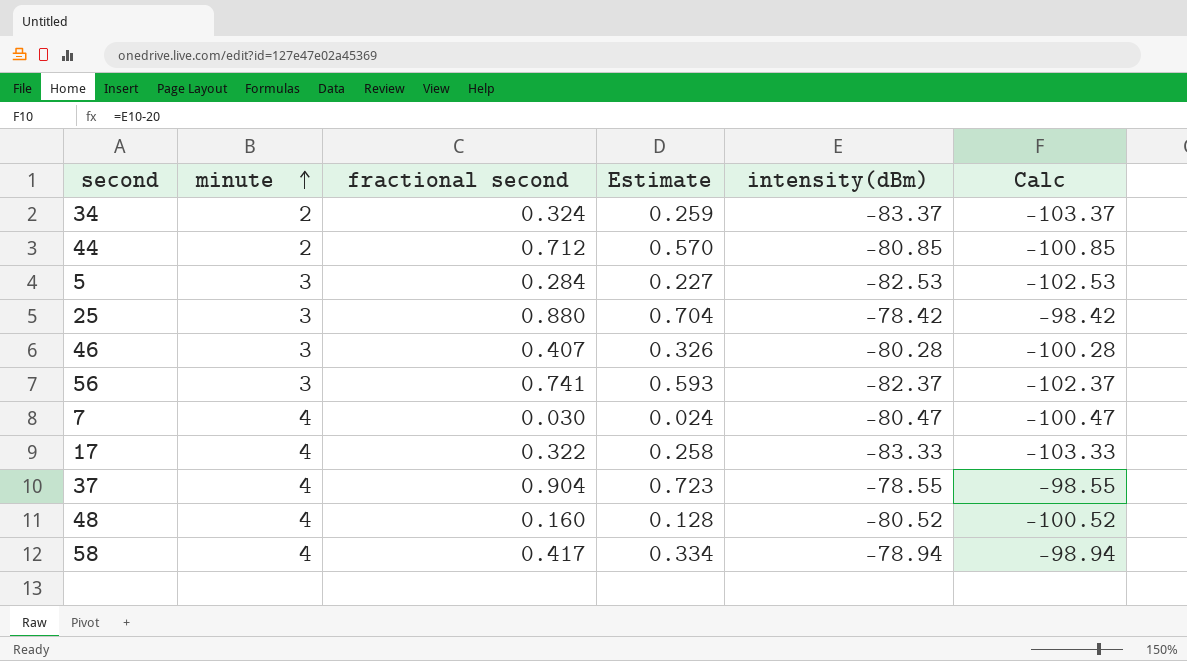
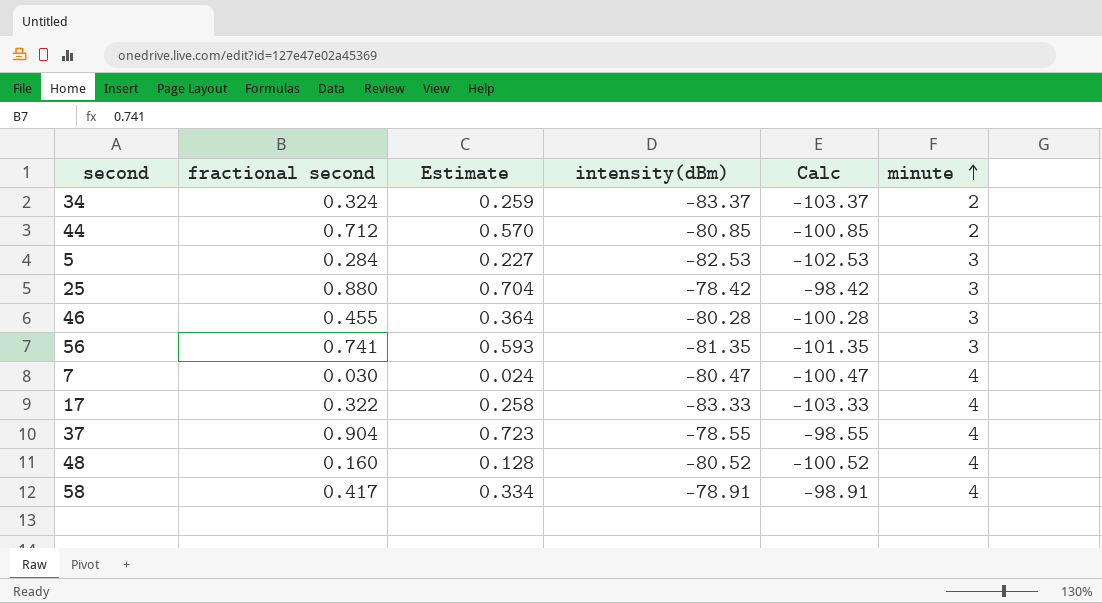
column minute | position: 2 -> 6
46 | fractional second: 0.407 -> 0.455
46 | Estimate: 0.326 -> 0.364
56 | intensity(dBm): -82.37 -> -81.35
56 | Calc: -102.37 -> -101.35
58 | intensity(dBm): -78.94 -> -78.91
58 | Calc: -98.94 -> -98.91

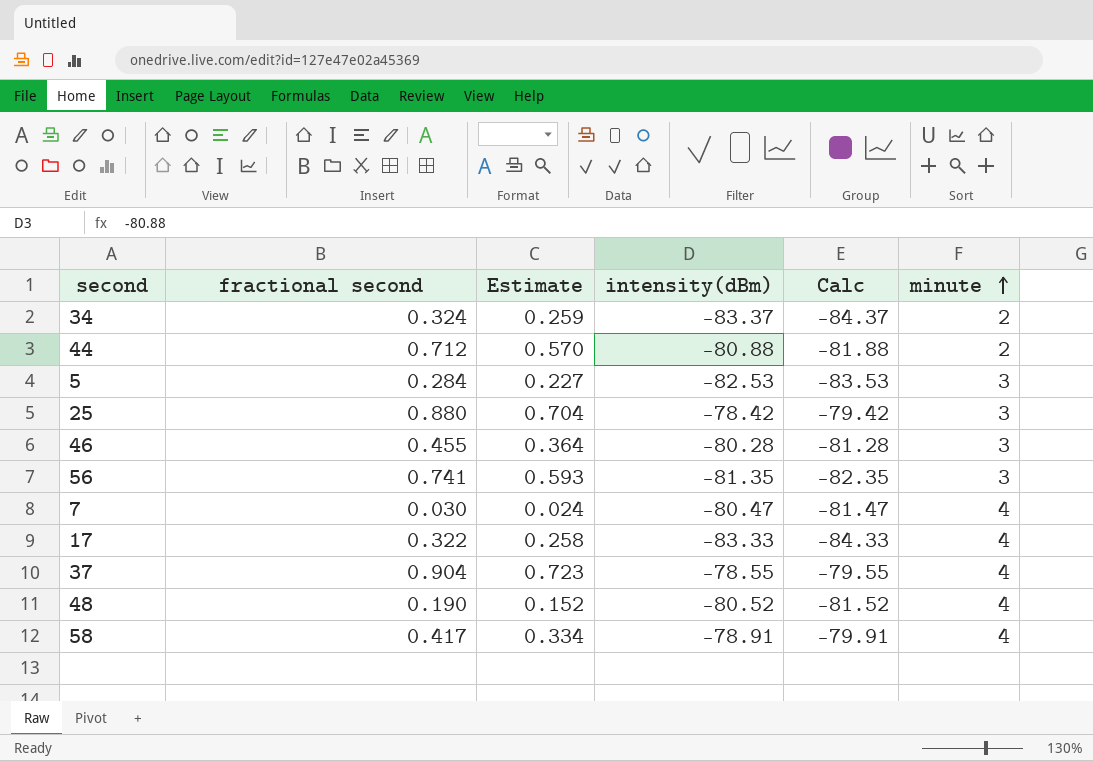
column Calc | formula: [intensity(dBm)] - 20 -> [intensity(dBm)] - 1
44 | intensity(dBm): -80.85 -> -80.88
48 | fractional second: 0.160 -> 0.190
48 | Estimate: 0.128 -> 0.152

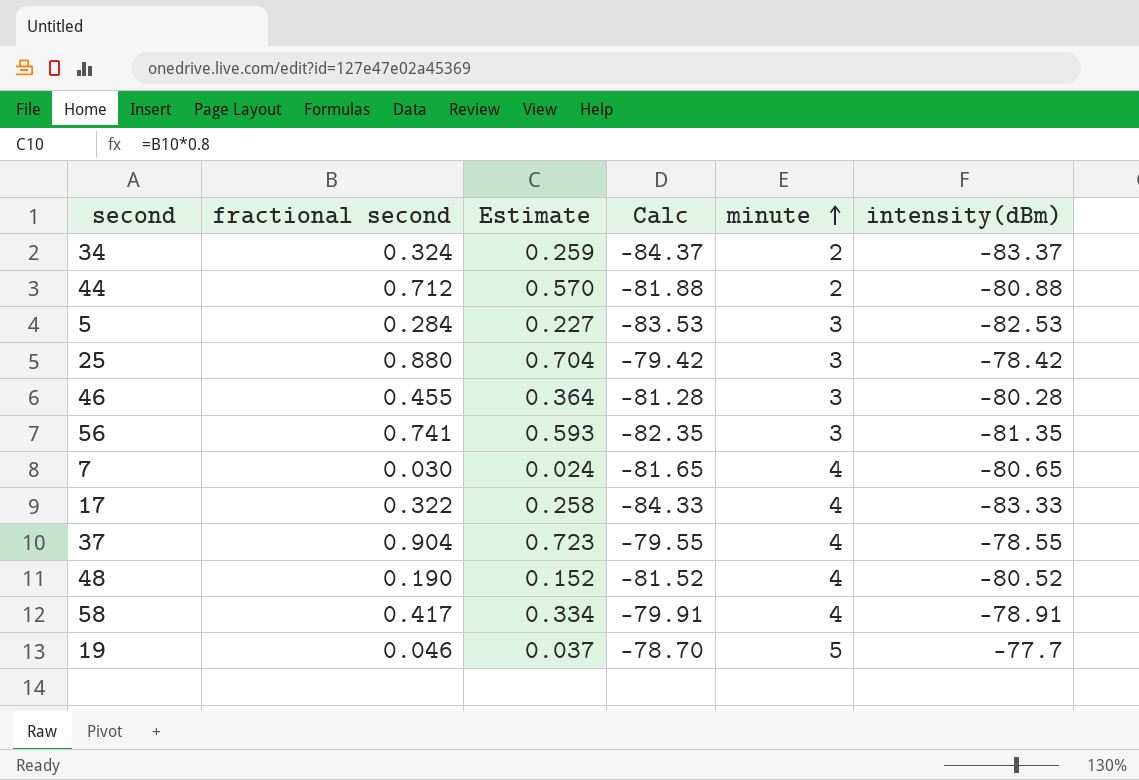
column intensity(dBm) | position: 4 -> 6
7 | Calc: -81.47 -> -81.65
7 | intensity(dBm): -80.47 -> -80.65
row 19: none -> 0.046 | 0.037 | -78.70 | 5 | -77.7

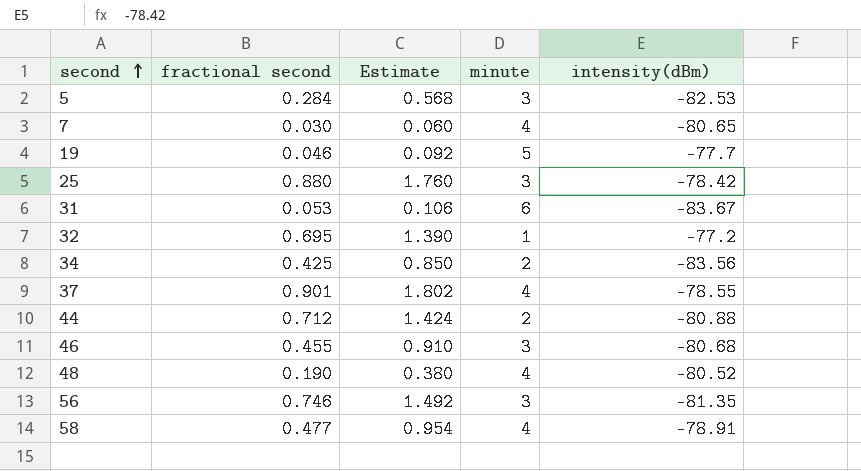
row order: minute ascending -> second ascending
column Calc | formula: [intensity(dBm)] - 1 -> none
column Estimate | formula: [fractional second] * 0.8 -> [fractional second] * 2
row 17: 0.322 | 0.258 | -84.33 | 4 | -83.33 -> none
row 31: none -> 0.053 | 0.106 | 6 | -83.67
row 32: none -> 0.695 | 1.390 | 1 | -77.2
34 | fractional second: 0.324 -> 0.425
34 | intensity(dBm): -83.37 -> -83.56
37 | fractional second: 0.904 -> 0.901
46 | intensity(dBm): -80.28 -> -80.68
56 | fractional second: 0.741 -> 0.746
58 | fractional second: 0.417 -> 0.477

